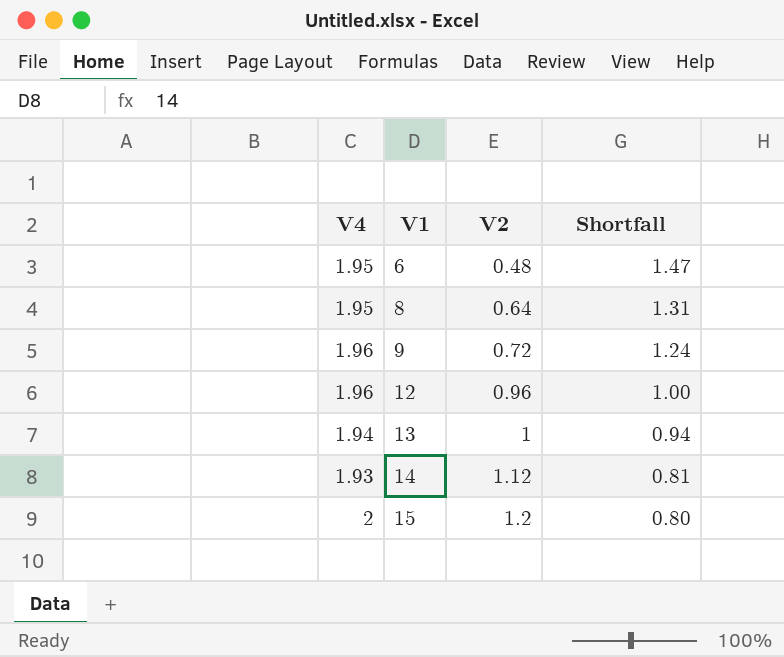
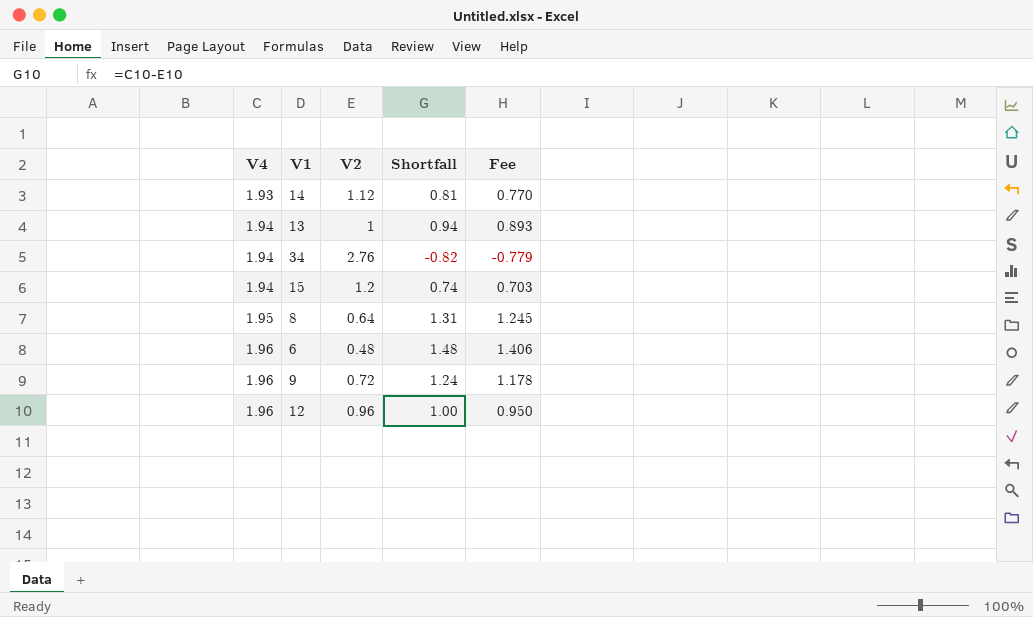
row order: V1 ascending -> V4 ascending
column Fee | formula: none -> [Shortfall] * 0.95
row 34: none -> 1.94 | 2.76 | -0.82 | -0.779
15 | V4: 2 -> 1.94
15 | Shortfall: 0.80 -> 0.74
6 | V4: 1.95 -> 1.96
6 | Shortfall: 1.47 -> 1.48

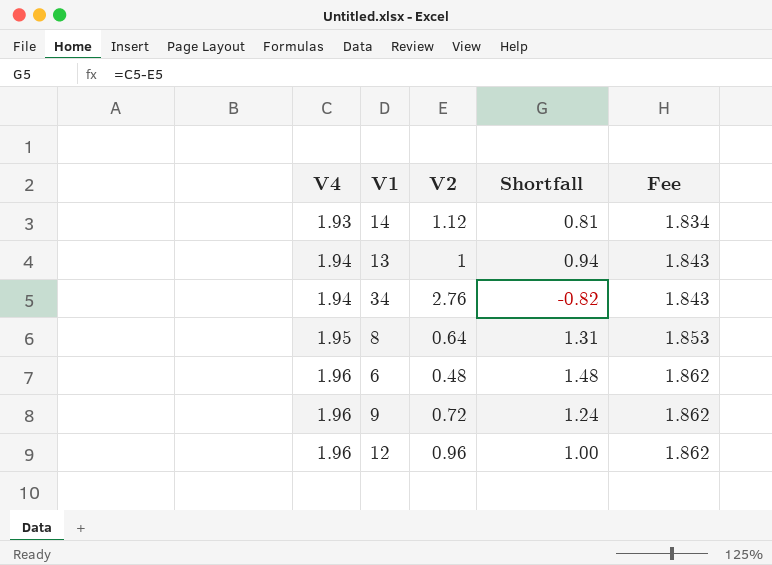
column Fee | formula: [Shortfall] * 0.95 -> [V4] * 0.95
row 15: 1.94 | 1.2 | 0.74 | 0.703 -> none

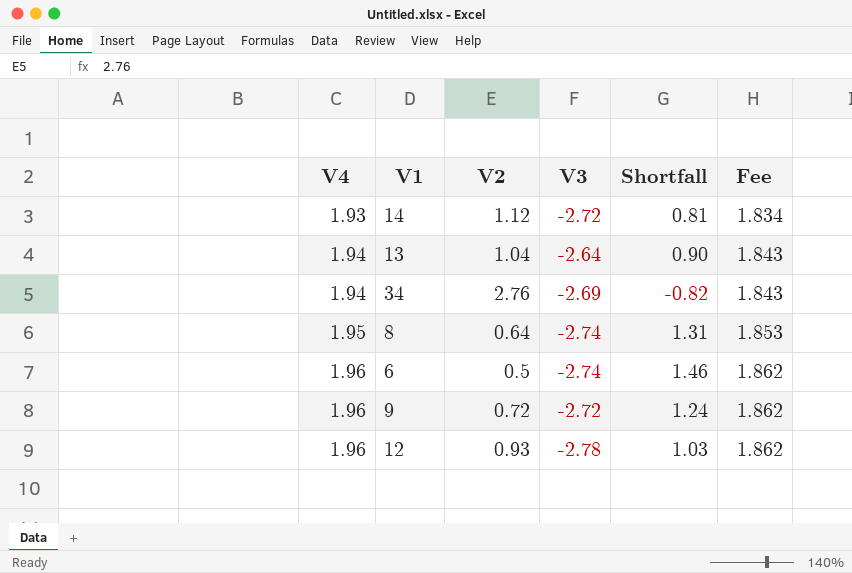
column V3 | position: none -> 4
13 | V2: 1 -> 1.04
13 | Shortfall: 0.94 -> 0.90
6 | V2: 0.48 -> 0.5
6 | Shortfall: 1.48 -> 1.46
12 | V2: 0.96 -> 0.93
12 | Shortfall: 1.00 -> 1.03

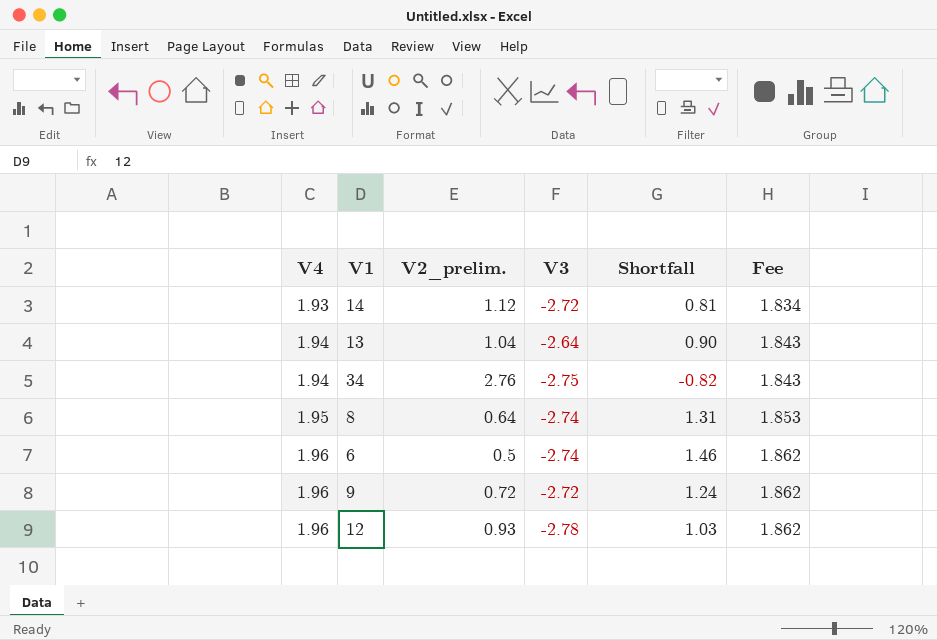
column name: V2 -> V2_prelim.
34 | V3: -2.69 -> -2.75

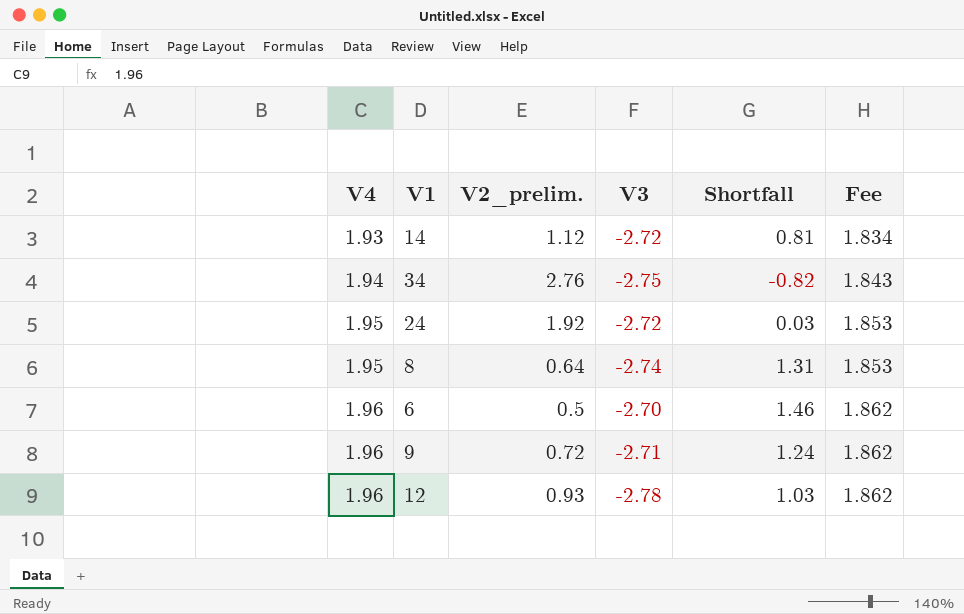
row 13: 1.94 | 1.04 | -2.64 | 0.90 | 1.843 -> none
row 24: none -> 1.95 | 1.92 | -2.72 | 0.03 | 1.853
6 | V3: -2.74 -> -2.70
9 | V3: -2.72 -> -2.71

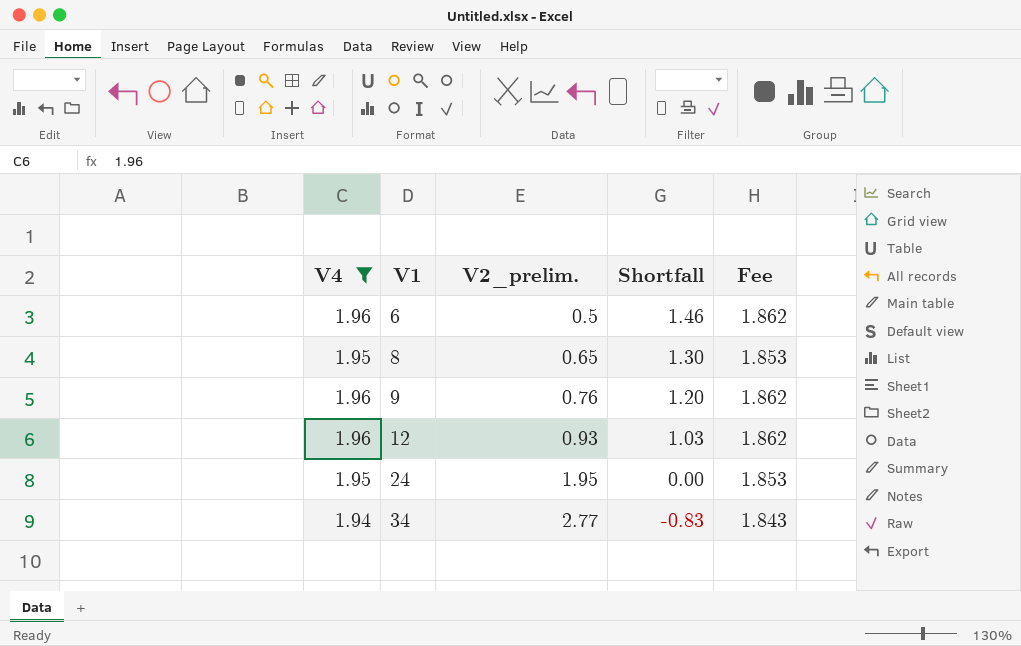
filter: none -> V4 != 1.93
row order: V4 ascending -> V1 ascending
column V3 | position: 4 -> none
8 | V2_prelim.: 0.64 -> 0.65
8 | Shortfall: 1.31 -> 1.30
9 | V2_prelim.: 0.72 -> 0.76
9 | Shortfall: 1.24 -> 1.20
24 | V2_prelim.: 1.92 -> 1.95
24 | Shortfall: 0.03 -> 0.00
34 | V2_prelim.: 2.76 -> 2.77
34 | Shortfall: -0.82 -> -0.83

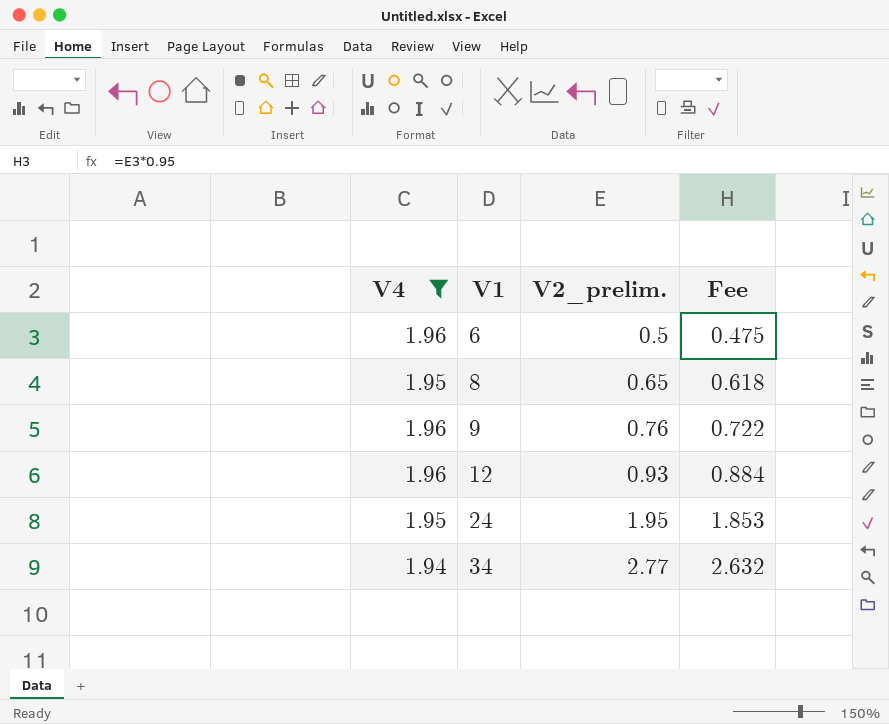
column Shortfall | formula: [V4] - [V2_prelim.] -> none
column Fee | formula: [V4] * 0.95 -> [V2_prelim.] * 0.95

